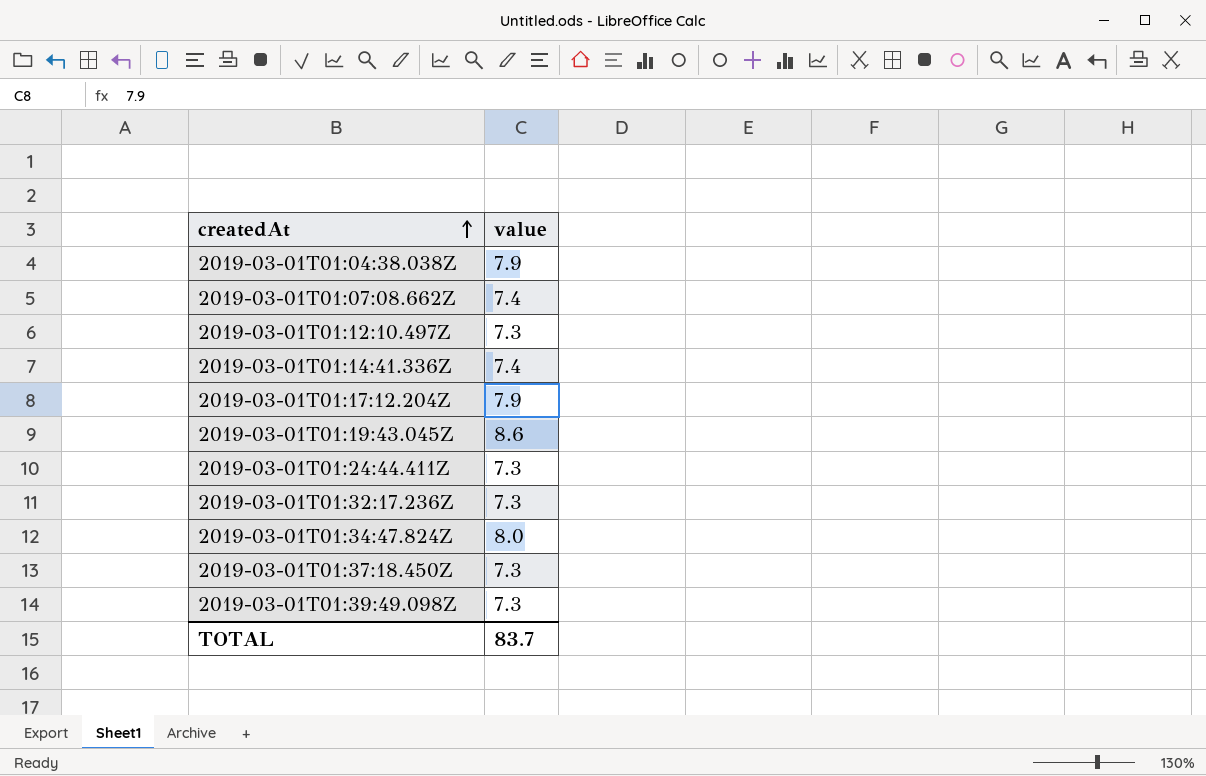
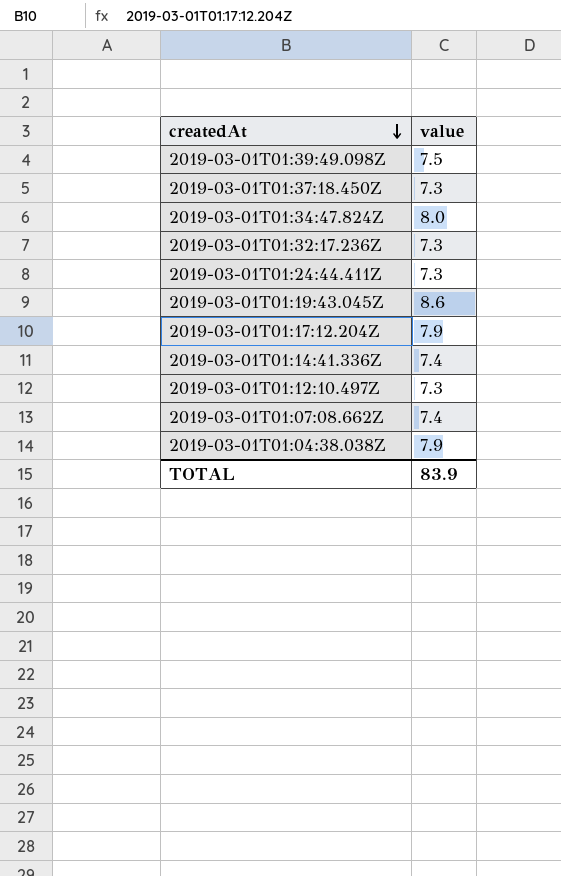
row order: createdAt ascending -> createdAt descending
2019-03-01T01:39:49.098Z | value: 7.3 -> 7.5
TOTAL | value: 83.7 -> 83.9

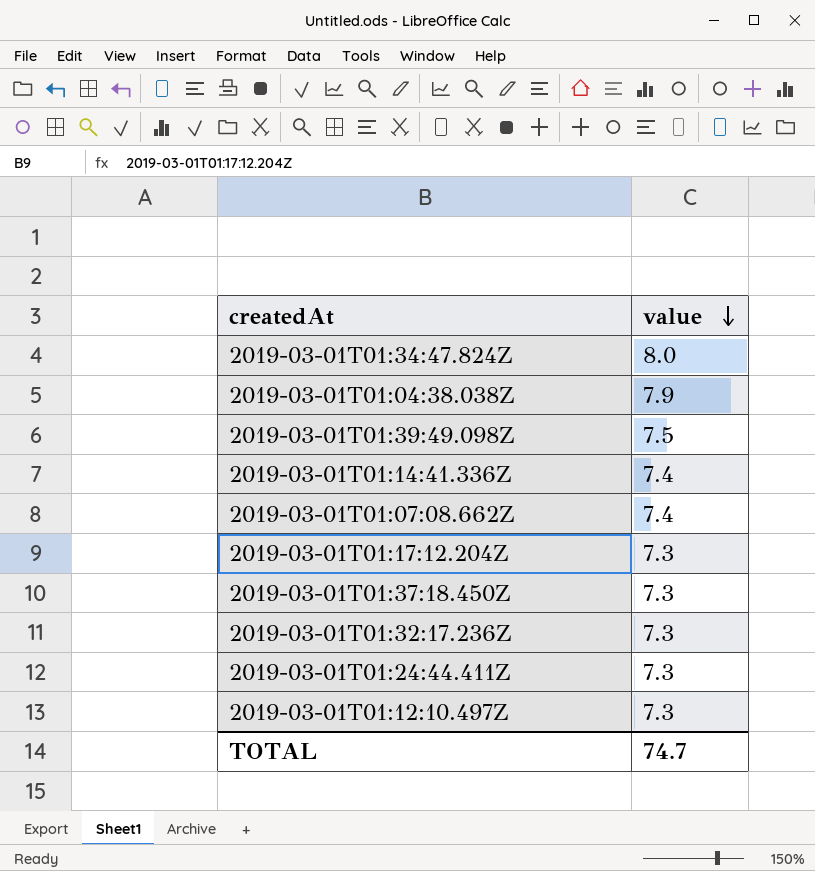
row order: createdAt descending -> value descending
row 2019-03-01T01:19:43.045Z: 8.6 -> none
2019-03-01T01:17:12.204Z | value: 7.9 -> 7.3
TOTAL | value: 83.9 -> 74.7

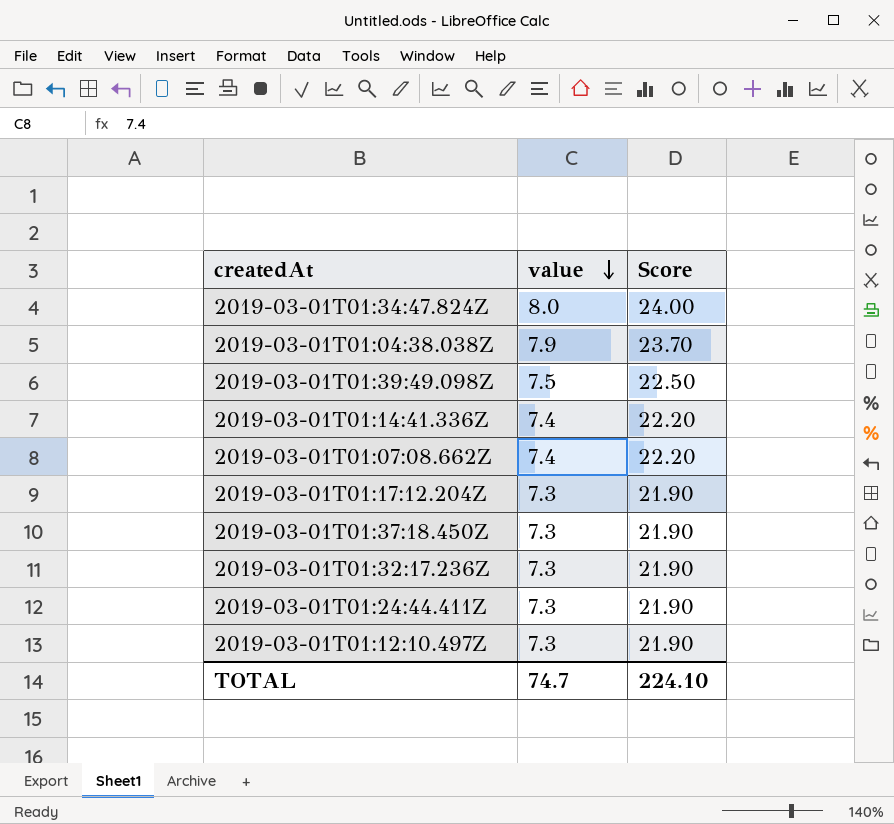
column Score | formula: none -> [value] * 3

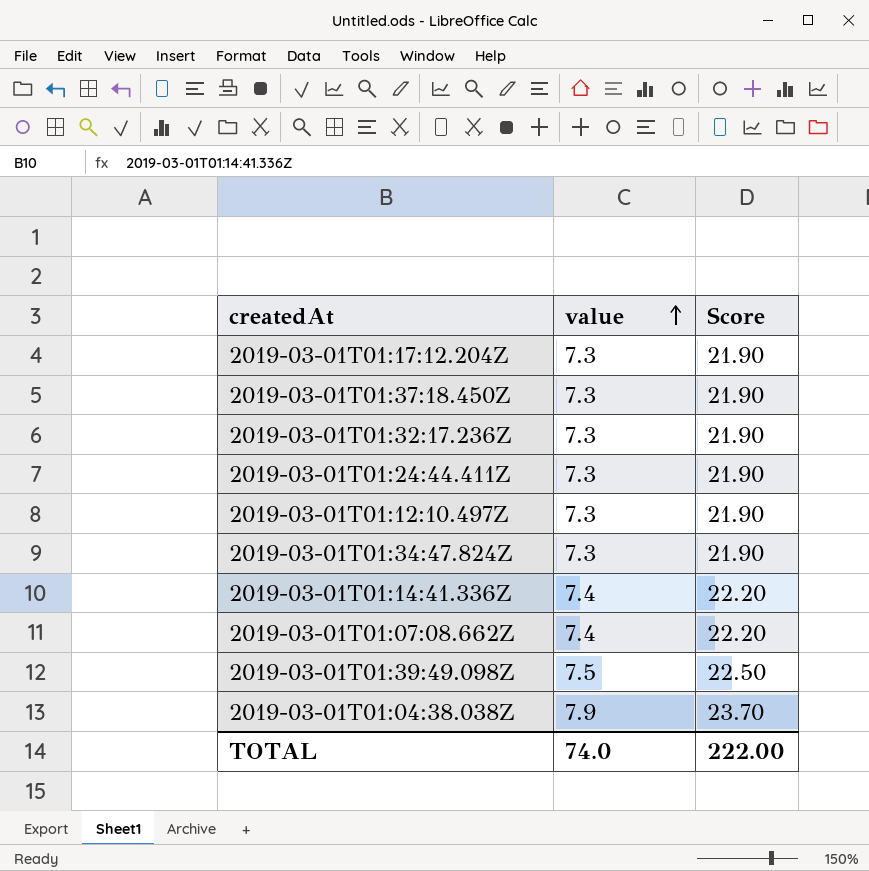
row order: value descending -> value ascending
2019-03-01T01:34:47.824Z | value: 8.0 -> 7.3
2019-03-01T01:34:47.824Z | Score: 24.00 -> 21.90
TOTAL | value: 74.7 -> 74.0
TOTAL | Score: 224.10 -> 222.00

